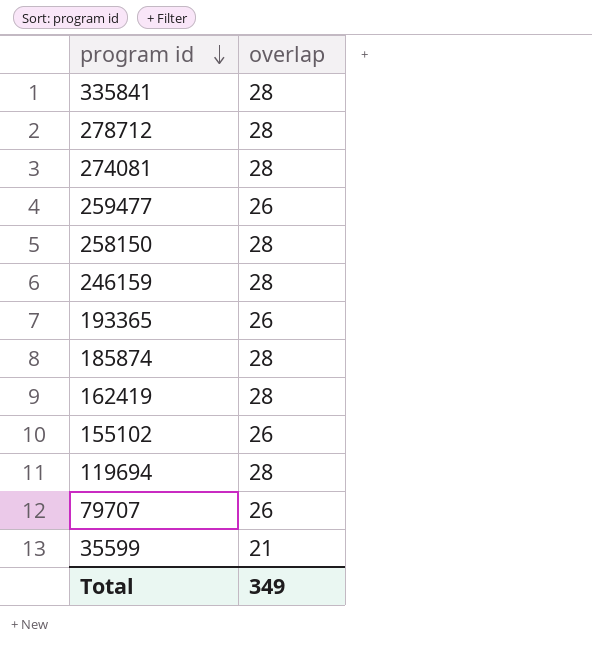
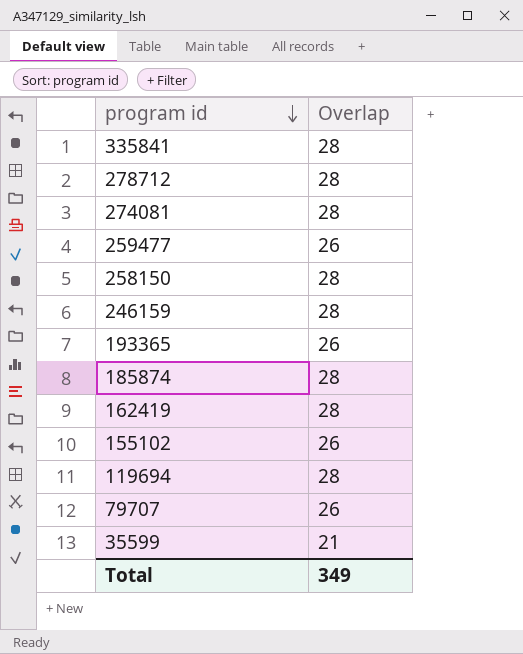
column name: overlap -> Overlap

